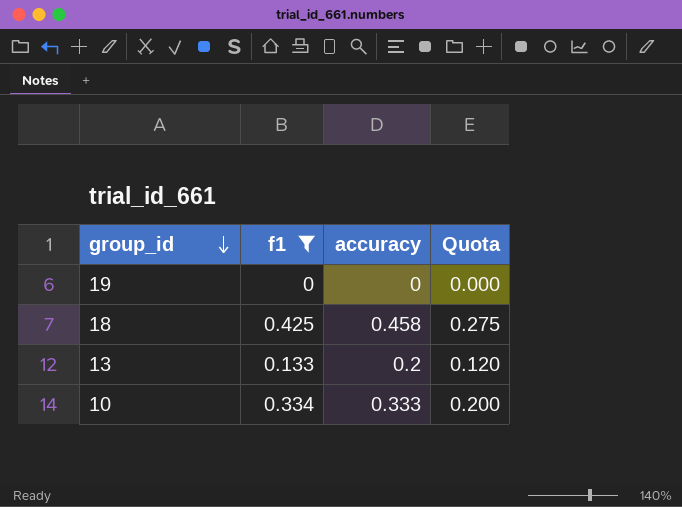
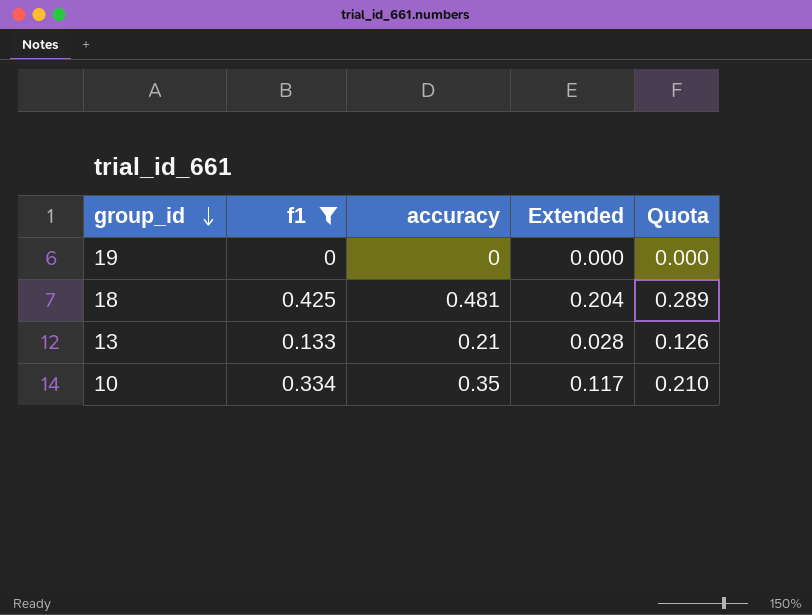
column Extended | formula: none -> [f1] * [accuracy]
18 | accuracy: 0.458 -> 0.481
18 | Quota: 0.275 -> 0.289
13 | accuracy: 0.2 -> 0.21
13 | Quota: 0.120 -> 0.126
10 | accuracy: 0.333 -> 0.35
10 | Quota: 0.200 -> 0.210

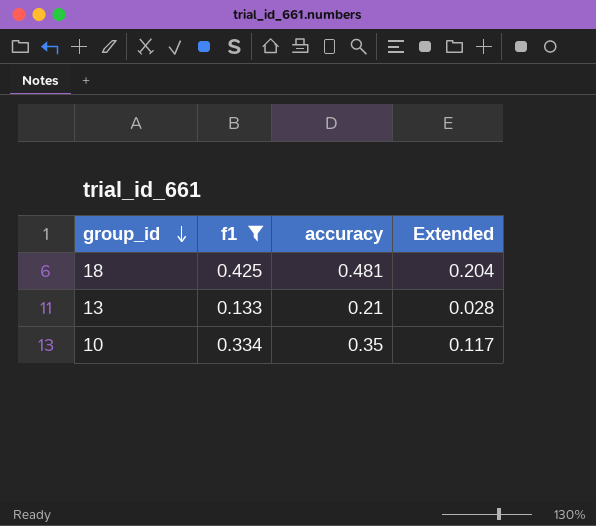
column Quota | formula: [accuracy] * 0.6 -> none
row 19: 0 | 0 | 0.000 | 0.000 -> none

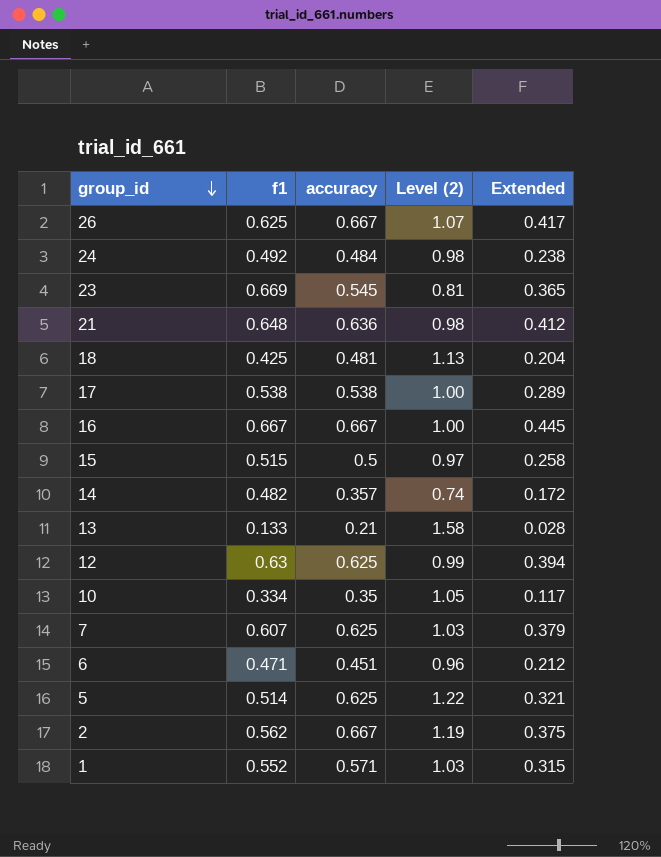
filter: f1 <= 0.425 -> none
column Level (2) | formula: none -> [accuracy] / [f1]

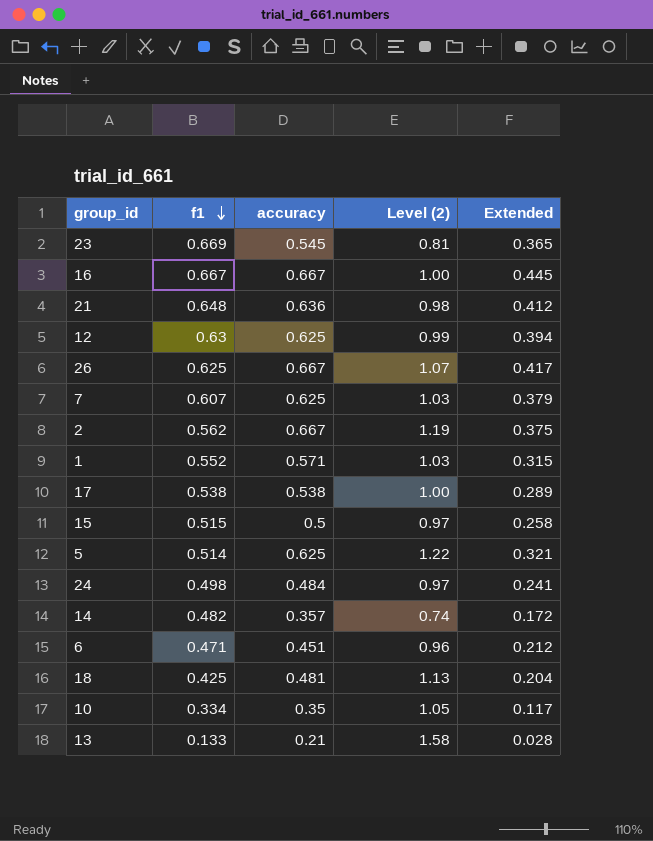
row order: group_id descending -> f1 descending
24 | f1: 0.492 -> 0.498
24 | Level (2): 0.98 -> 0.97
24 | Extended: 0.238 -> 0.241

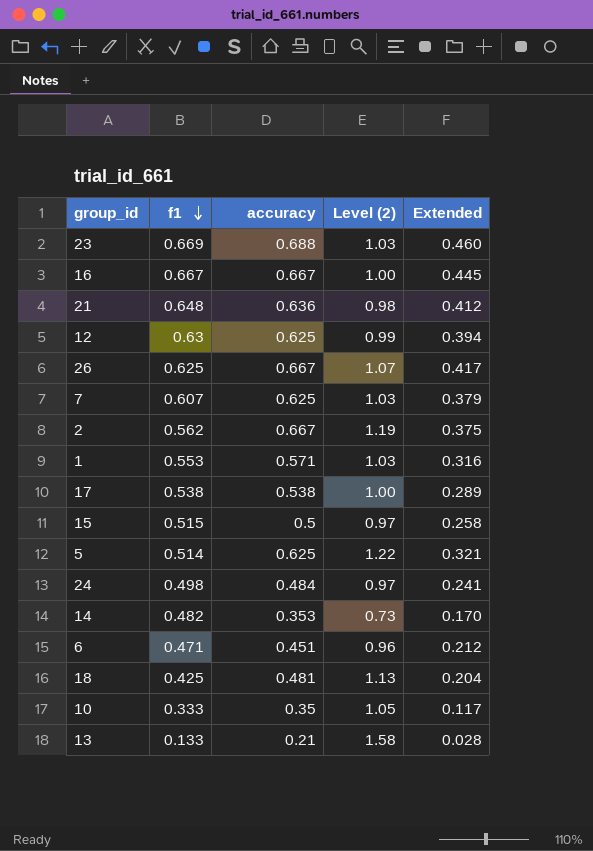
23 | accuracy: 0.545 -> 0.688
23 | Level (2): 0.81 -> 1.03
23 | Extended: 0.365 -> 0.460
1 | f1: 0.552 -> 0.553
1 | Extended: 0.315 -> 0.316
14 | accuracy: 0.357 -> 0.353
14 | Level (2): 0.74 -> 0.73
14 | Extended: 0.172 -> 0.170
10 | f1: 0.334 -> 0.333

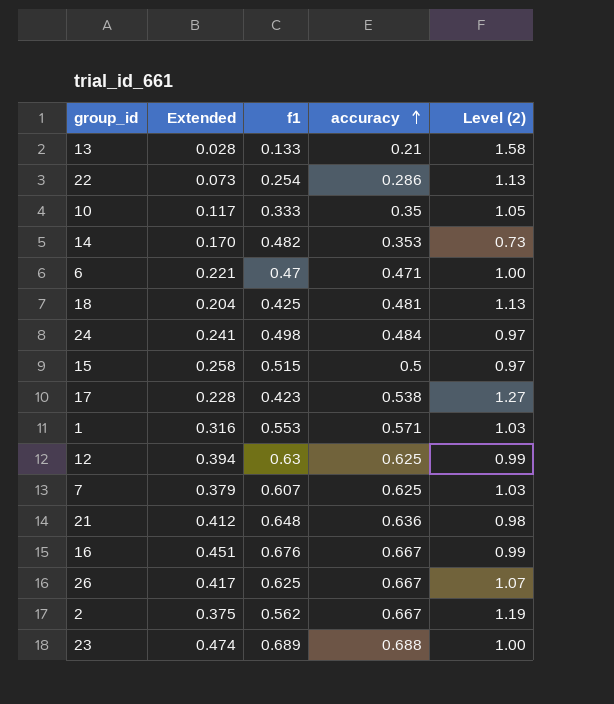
row order: f1 descending -> accuracy ascending
column Extended | position: 5 -> 2
row 5: 0.514 | 0.625 | 1.22 | 0.321 -> none
row 22: none -> 0.073 | 0.254 | 0.286 | 1.13
6 | Extended: 0.212 -> 0.221
6 | f1: 0.471 -> 0.47
6 | accuracy: 0.451 -> 0.471
6 | Level (2): 0.96 -> 1.00
17 | Extended: 0.289 -> 0.228
17 | f1: 0.538 -> 0.423
17 | Level (2): 1.00 -> 1.27
16 | Extended: 0.445 -> 0.451
16 | f1: 0.667 -> 0.676
16 | Level (2): 1.00 -> 0.99
23 | Extended: 0.460 -> 0.474
23 | f1: 0.669 -> 0.689
23 | Level (2): 1.03 -> 1.00

